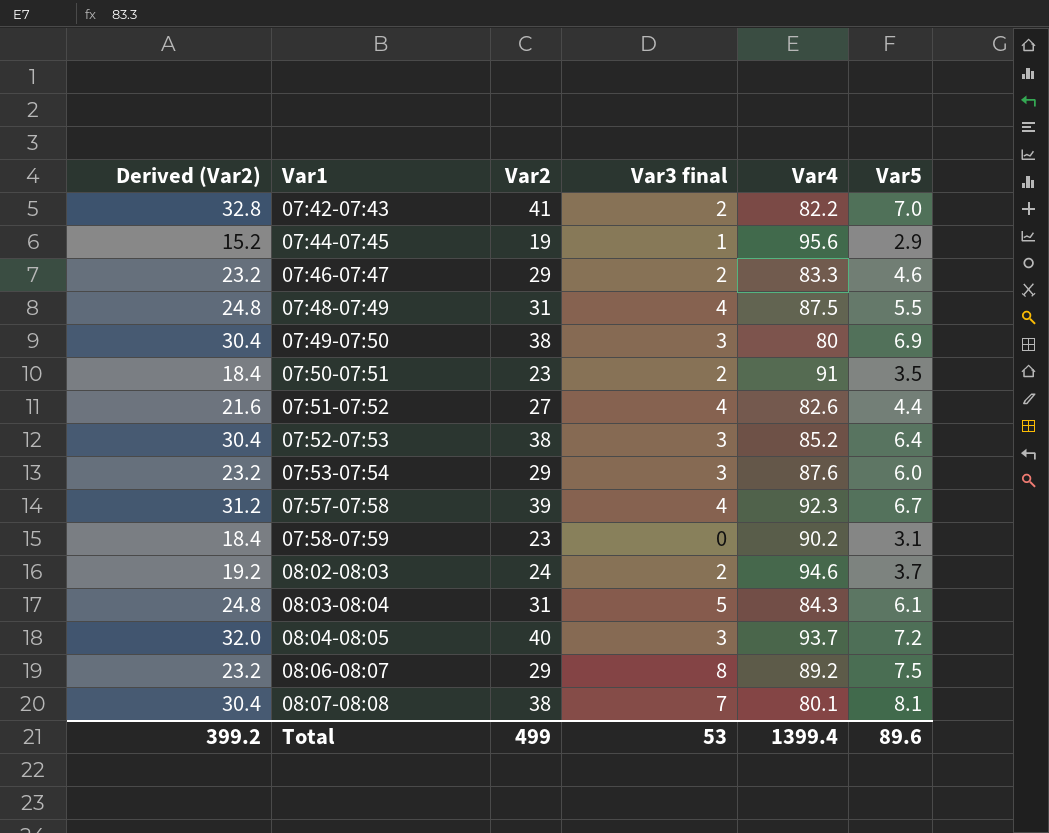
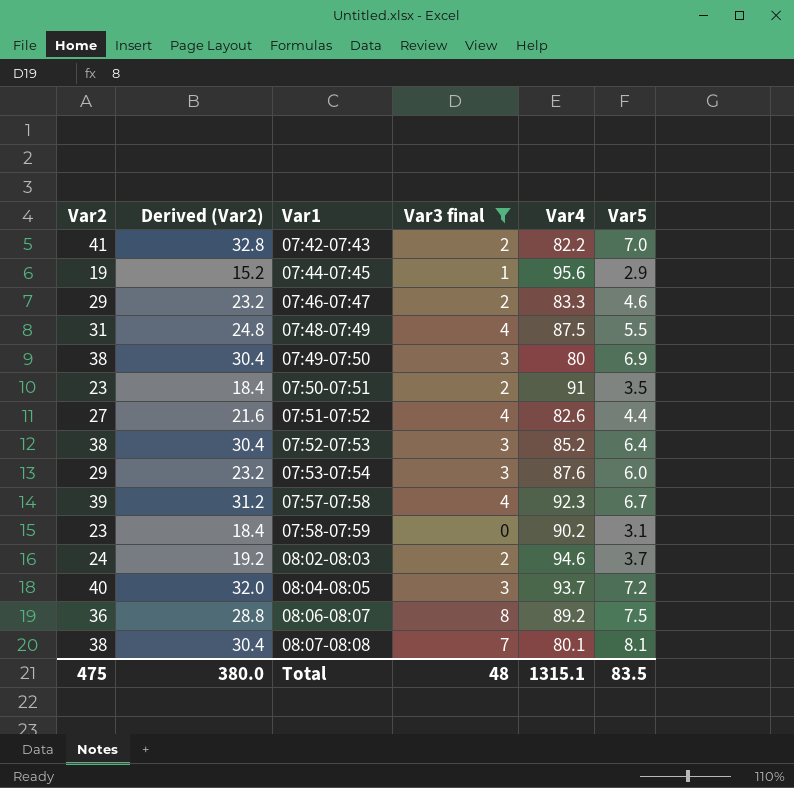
filter: none -> Var3 final != 5
column Var2 | position: 3 -> 1
08:06-08:07 | Var2: 29 -> 36
08:06-08:07 | Derived (Var2): 23.2 -> 28.8
Total | Var2: 499 -> 475
Total | Derived (Var2): 399.2 -> 380.0
Total | Var3 final: 53 -> 48
Total | Var4: 1399.4 -> 1315.1
Total | Var5: 89.6 -> 83.5

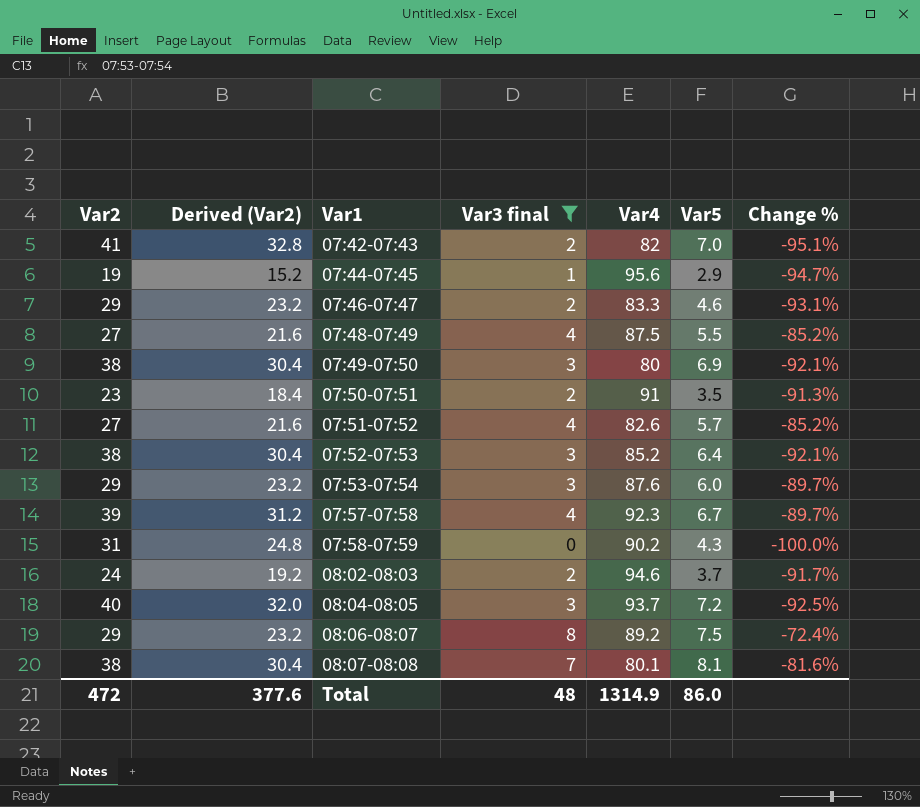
column Change % | formula: none -> ([Var3 final] - [Var2]) / [Var2]
07:42-07:43 | Var4: 82.2 -> 82
07:48-07:49 | Var2: 31 -> 27
07:48-07:49 | Derived (Var2): 24.8 -> 21.6
07:51-07:52 | Var5: 4.4 -> 5.7
07:58-07:59 | Var2: 23 -> 31
07:58-07:59 | Derived (Var2): 18.4 -> 24.8
07:58-07:59 | Var5: 3.1 -> 4.3
08:06-08:07 | Var2: 36 -> 29
08:06-08:07 | Derived (Var2): 28.8 -> 23.2
Total | Var2: 475 -> 472
Total | Derived (Var2): 380.0 -> 377.6
Total | Var4: 1315.1 -> 1314.9
Total | Var5: 83.5 -> 86.0

